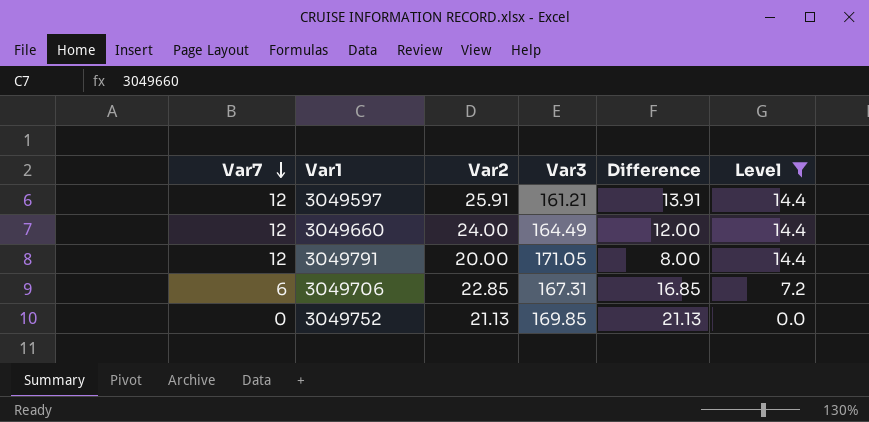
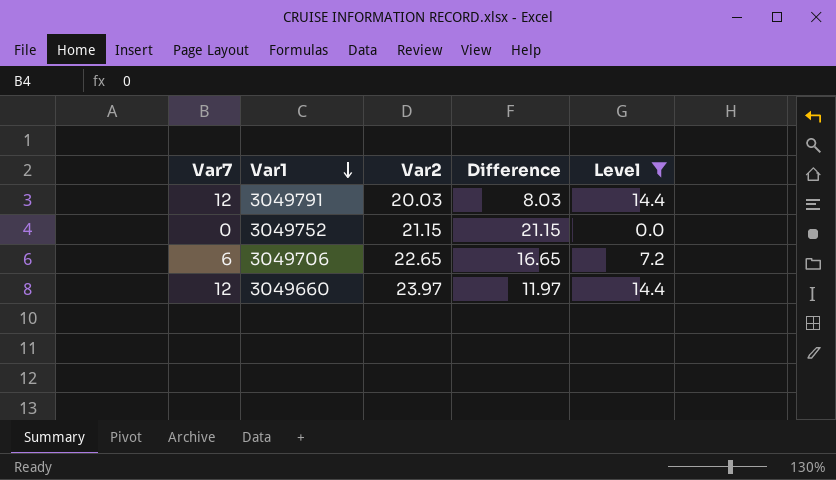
row order: Var7 descending -> Var1 descending
column Var3 | position: 4 -> none
row 3049597: 12 | 25.91 | 161.21 | 13.91 | 14.4 -> none
3049791 | Var2: 20.00 -> 20.03
3049791 | Difference: 8.00 -> 8.03
3049752 | Var2: 21.13 -> 21.15
3049752 | Difference: 21.13 -> 21.15
3049706 | Var2: 22.85 -> 22.65
3049706 | Difference: 16.85 -> 16.65
3049660 | Var2: 24.00 -> 23.97
3049660 | Difference: 12.00 -> 11.97

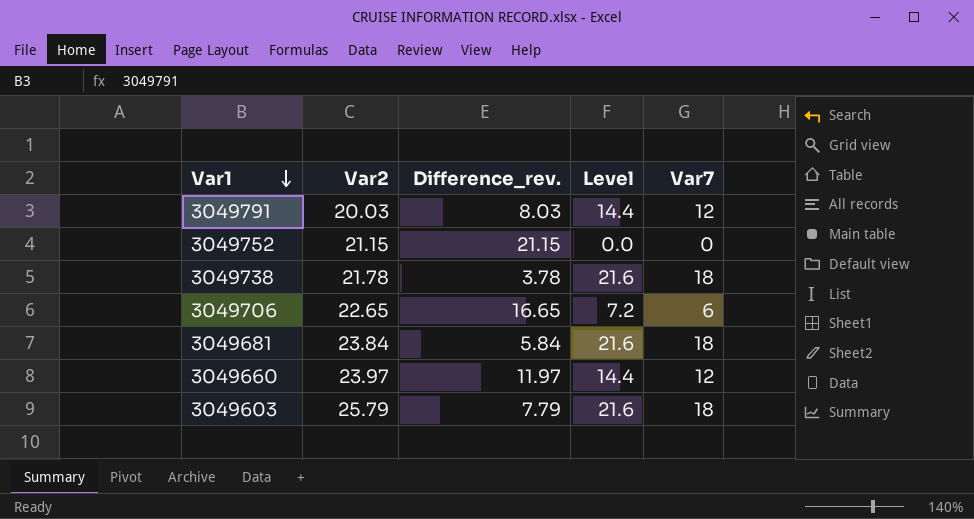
filter: Level != 21.6 -> none
column name: Difference -> Difference_rev.
column Var7 | position: 1 -> 5

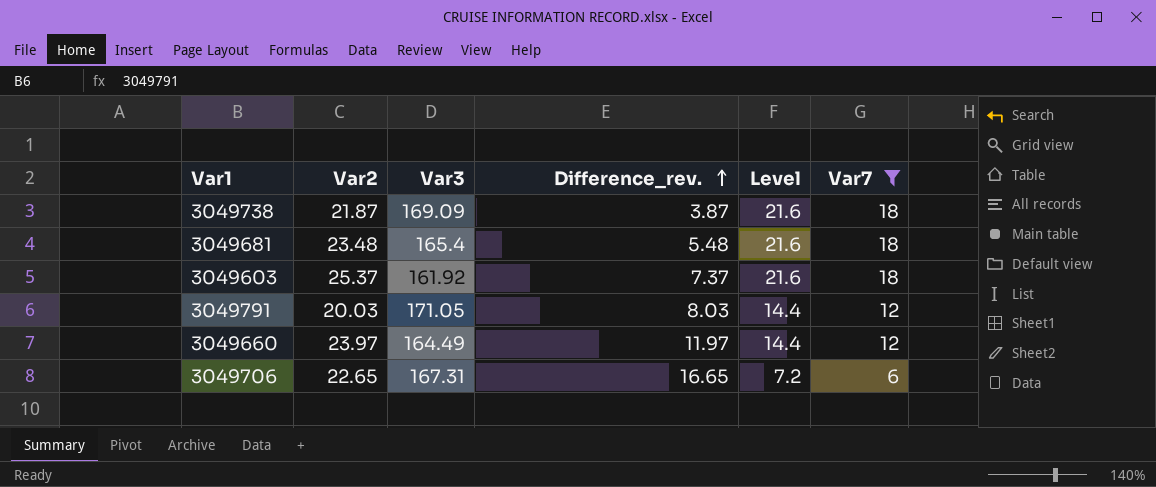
filter: none -> Var7 != 0
row order: Var1 descending -> Difference_rev. ascending
column Var3 | position: none -> 3
3049738 | Var2: 21.78 -> 21.87
3049738 | Difference_rev.: 3.78 -> 3.87
3049681 | Var2: 23.84 -> 23.48
3049681 | Difference_rev.: 5.84 -> 5.48
3049603 | Var2: 25.79 -> 25.37
3049603 | Difference_rev.: 7.79 -> 7.37

